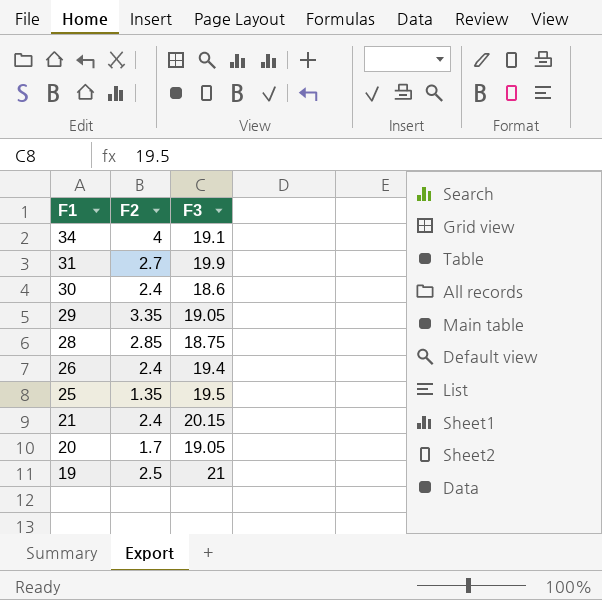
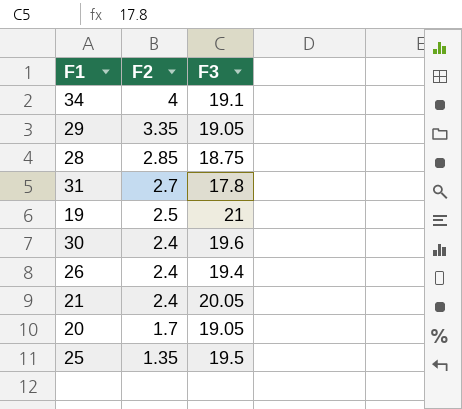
row order: F1 descending -> F2 descending
31 | F3: 19.9 -> 17.8
30 | F3: 18.6 -> 19.6
21 | F3: 20.15 -> 20.05

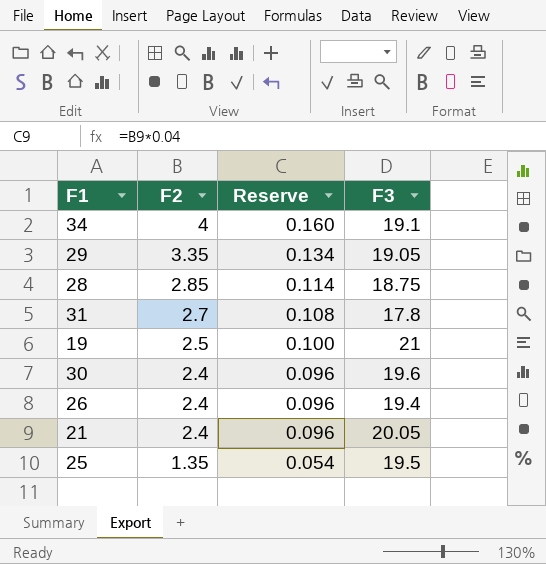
column Reserve | formula: none -> [F2] * 0.04
row 20: 1.7 | 19.05 -> none

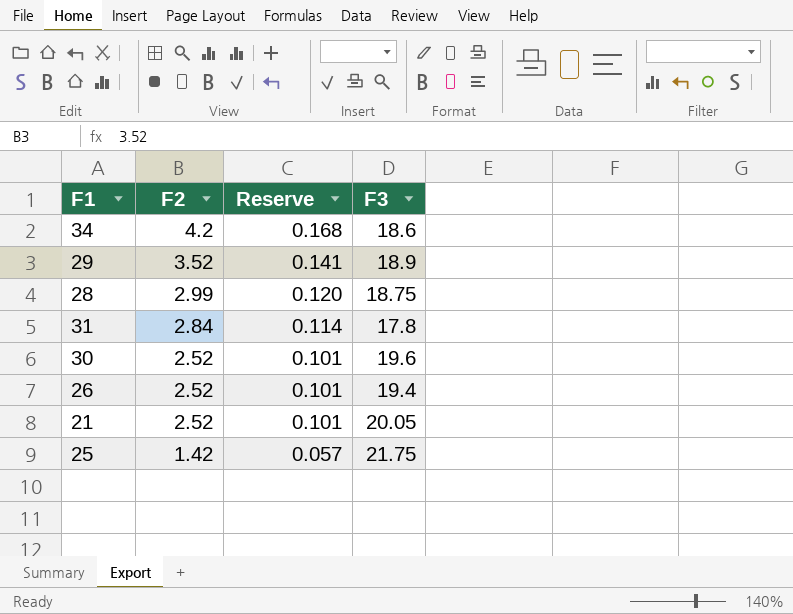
row 19: 2.5 | 0.100 | 21 -> none
34 | F2: 4 -> 4.2
34 | Reserve: 0.160 -> 0.168
34 | F3: 19.1 -> 18.6
29 | F2: 3.35 -> 3.52
29 | Reserve: 0.134 -> 0.141
29 | F3: 19.05 -> 18.9
28 | F2: 2.85 -> 2.99
28 | Reserve: 0.114 -> 0.120
31 | F2: 2.7 -> 2.84
31 | Reserve: 0.108 -> 0.114
30 | F2: 2.4 -> 2.52
30 | Reserve: 0.096 -> 0.101
26 | F2: 2.4 -> 2.52
26 | Reserve: 0.096 -> 0.101
21 | F2: 2.4 -> 2.52
21 | Reserve: 0.096 -> 0.101
25 | F2: 1.35 -> 1.42
25 | Reserve: 0.054 -> 0.057
25 | F3: 19.5 -> 21.75

